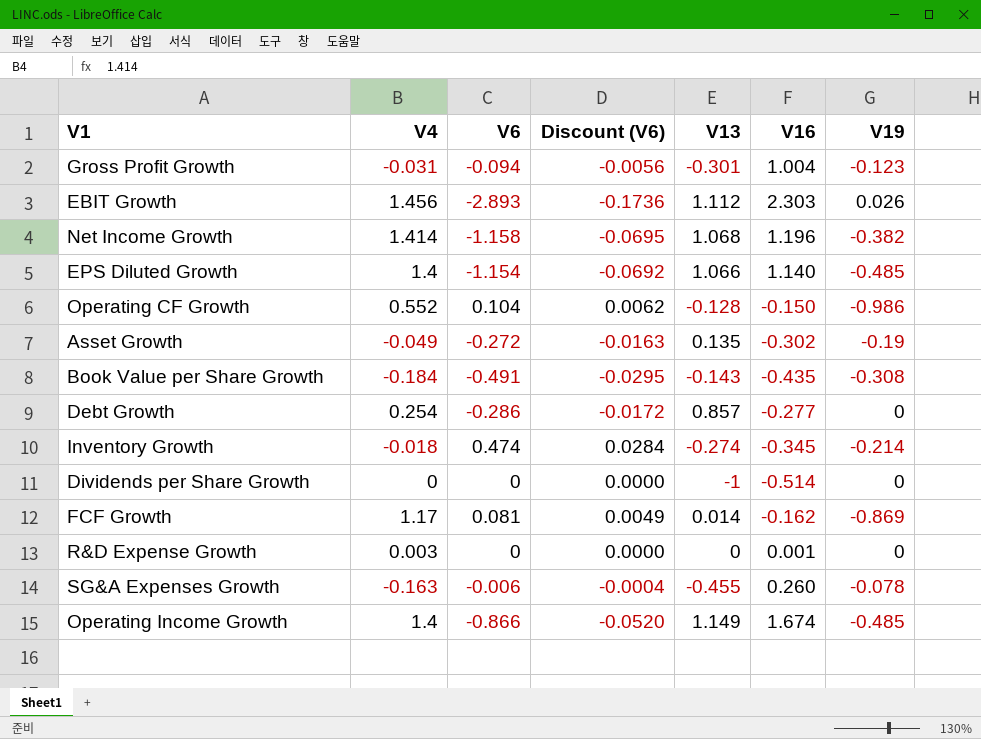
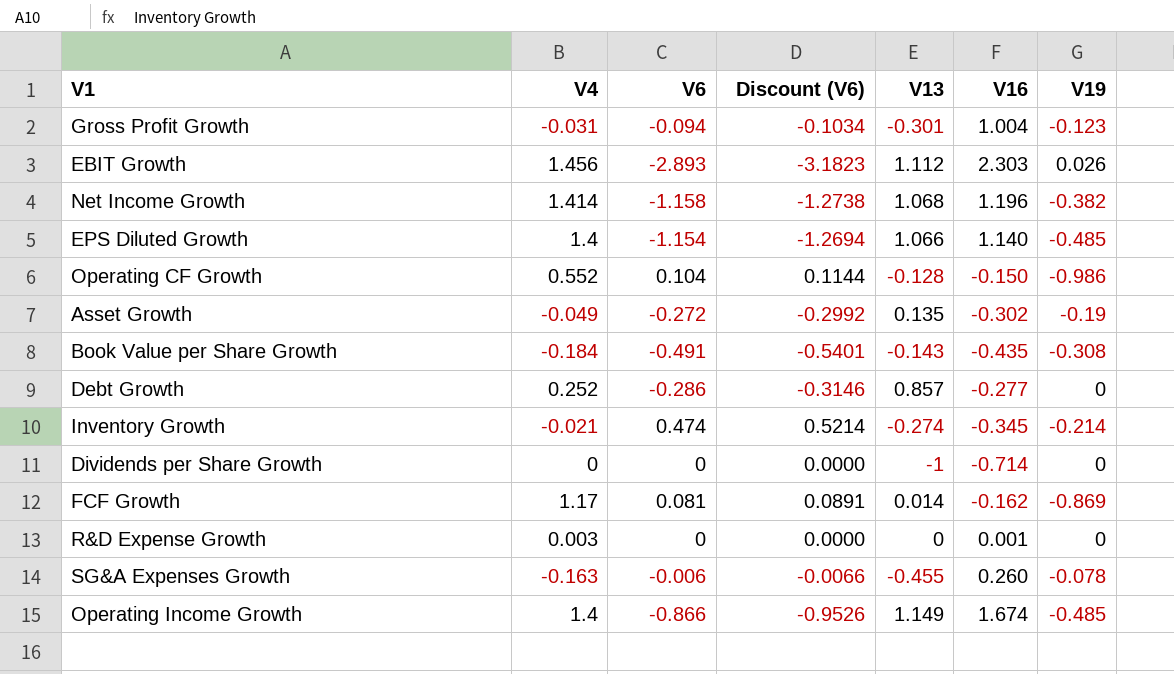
column Discount (V6) | formula: [V6] * 0.06 -> [V6] * 1.1
Debt Growth | V4: 0.254 -> 0.252
Inventory Growth | V4: -0.018 -> -0.021
Dividends per Share Growth | V16: -0.514 -> -0.714

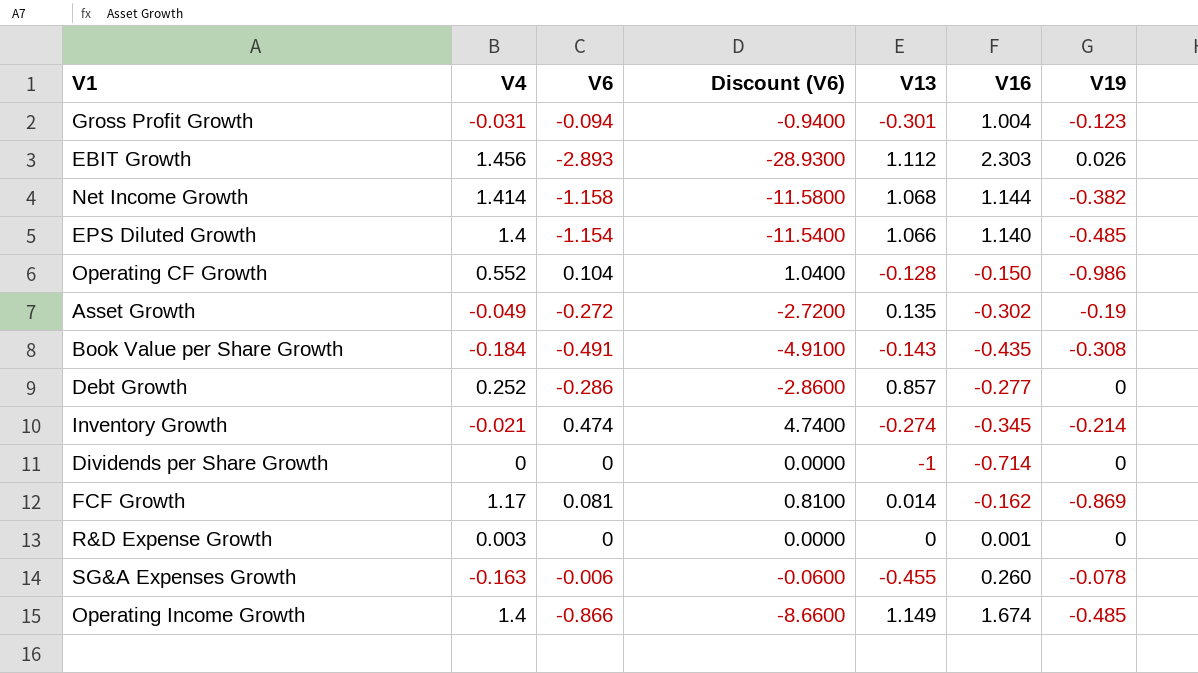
column Discount (V6) | formula: [V6] * 1.1 -> [V6] * 10
Net Income Growth | V16: 1.196 -> 1.144

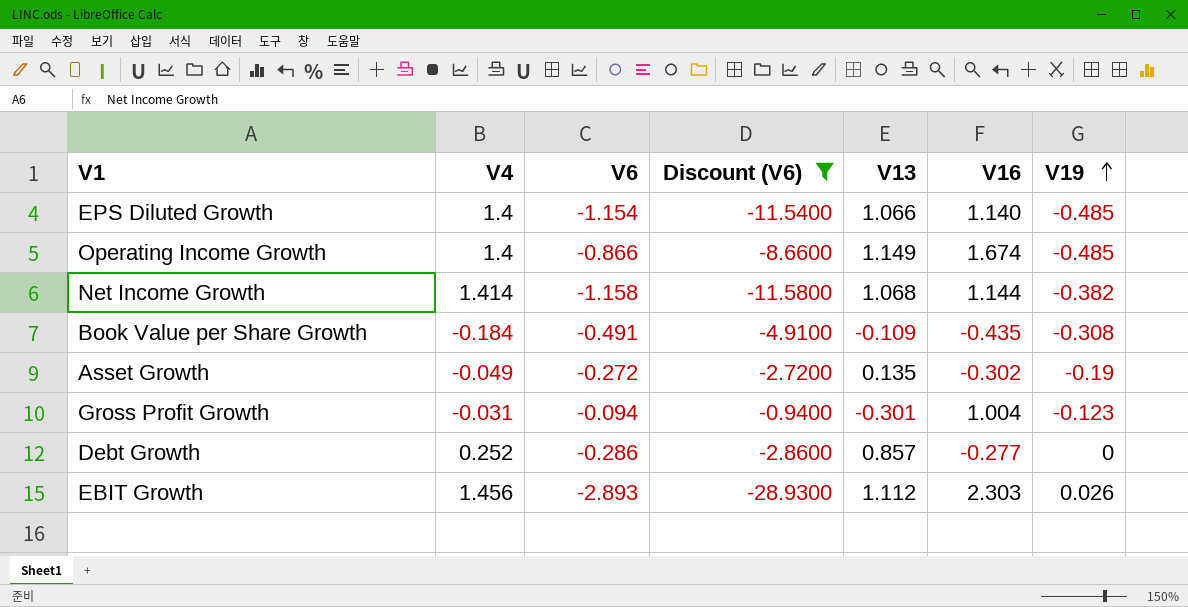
filter: none -> Discount (V6) <= -0.9400
row order: none -> V19 ascending
Book Value per Share Growth | V13: -0.143 -> -0.109

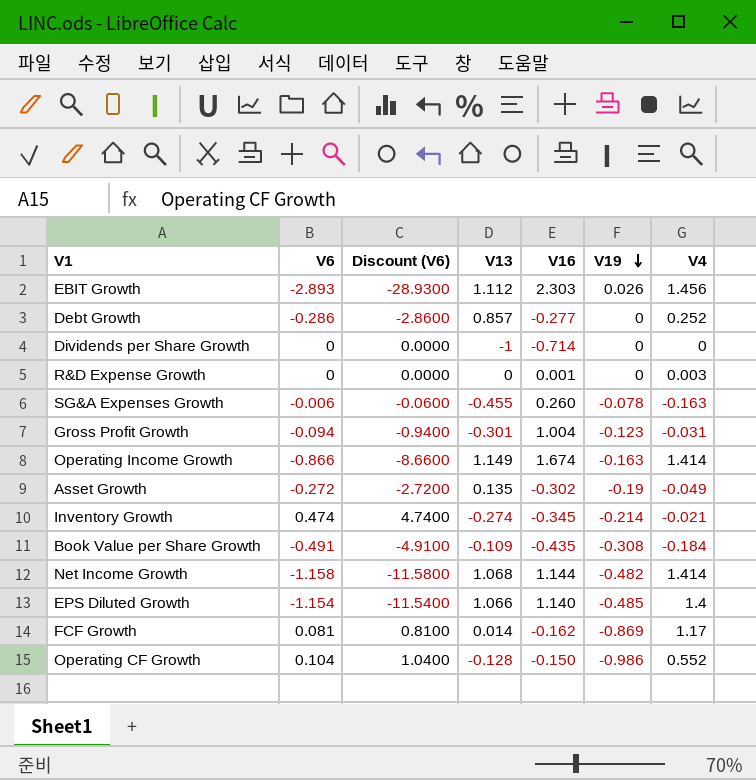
filter: Discount (V6) <= -0.9400 -> none
row order: V19 ascending -> V19 descending
column V4 | position: 2 -> 7
Operating Income Growth | V19: -0.485 -> -0.163
Operating Income Growth | V4: 1.4 -> 1.414
Net Income Growth | V19: -0.382 -> -0.482

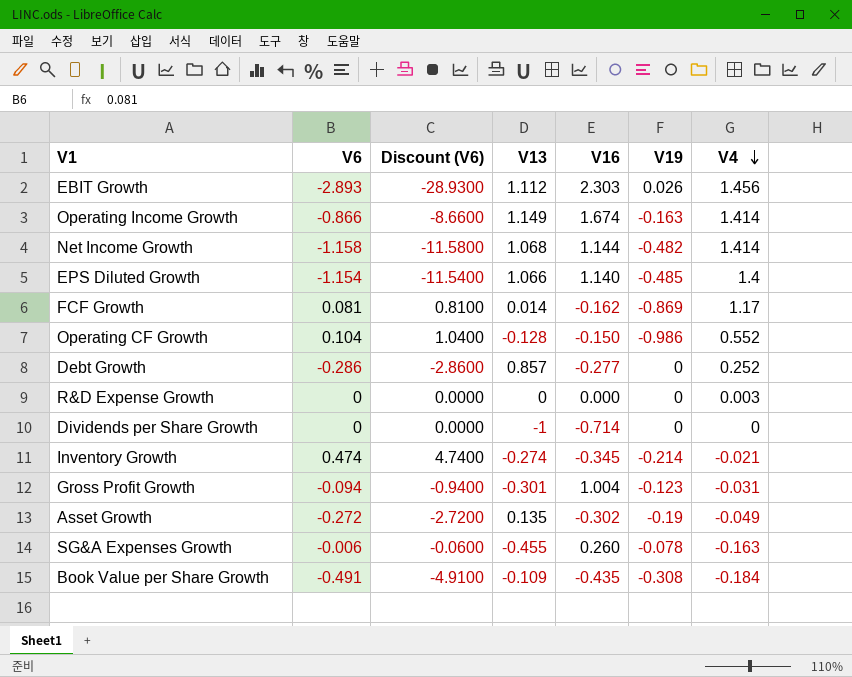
row order: V19 descending -> V4 descending
R&D Expense Growth | V16: 0.001 -> 0.000

